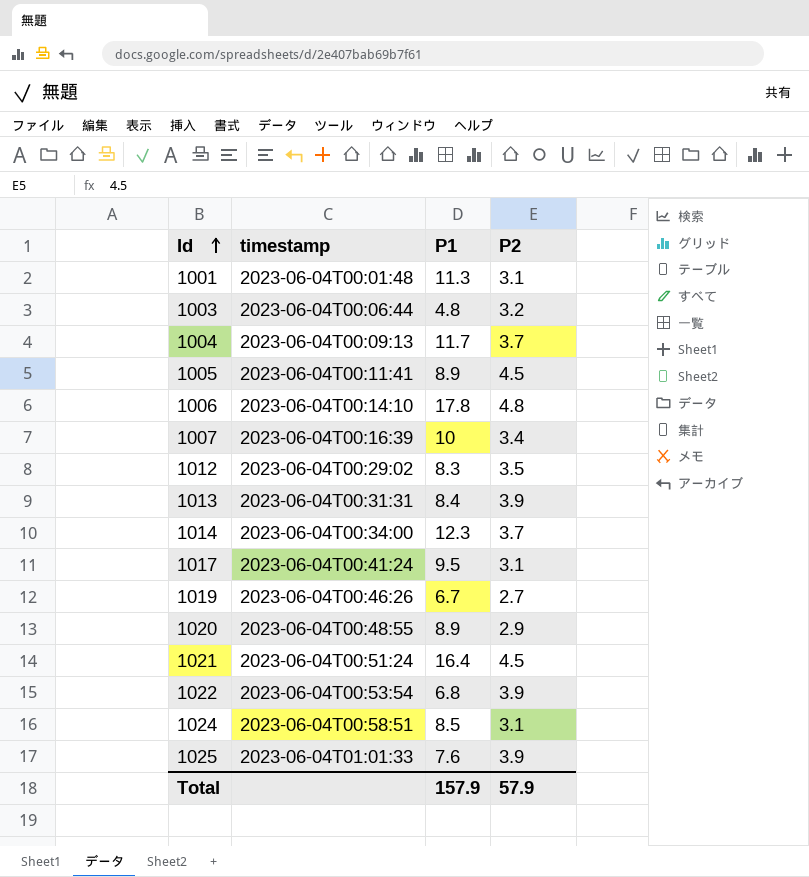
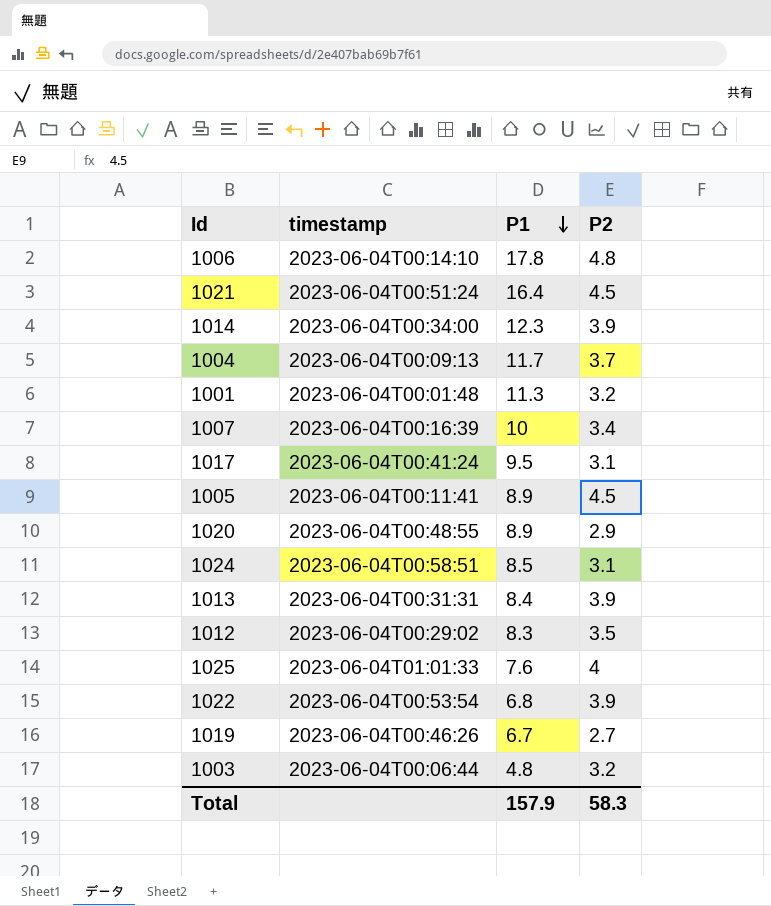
row order: Id ascending -> P1 descending
1014 | P2: 3.7 -> 3.9
1001 | P2: 3.1 -> 3.2
1025 | P2: 3.9 -> 4
Total | P2: 57.9 -> 58.3

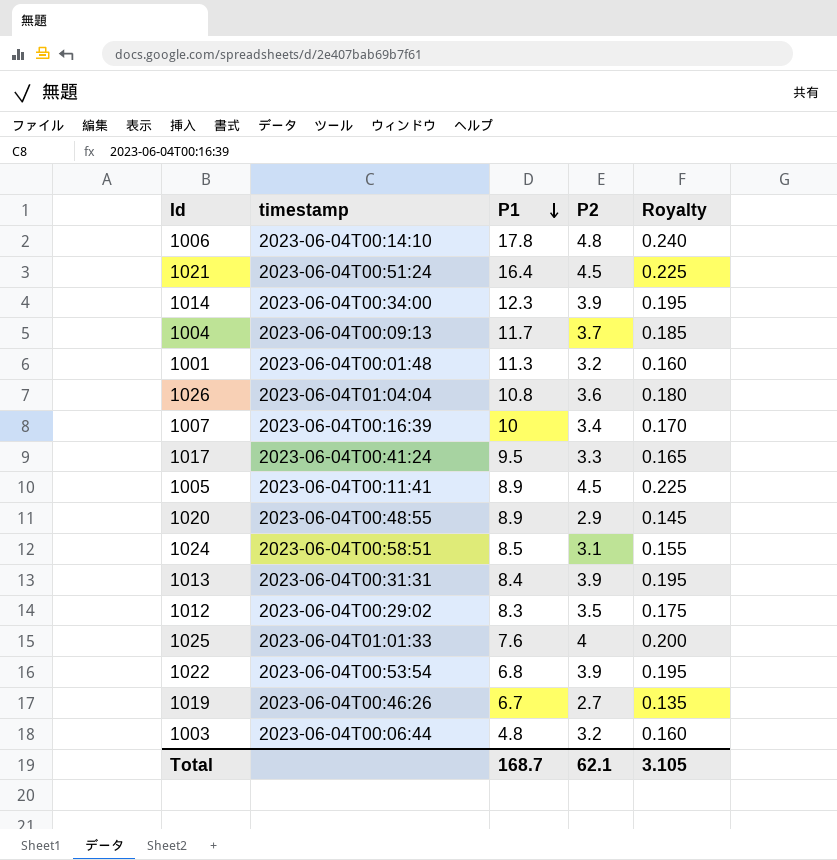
column Royalty | formula: none -> [P2] * 0.05
row 1026: none -> 2023-06-04T01:04:04 | 10.8 | 3.6 | 0.180
1017 | P2: 3.1 -> 3.3
Total | P1: 157.9 -> 168.7
Total | P2: 58.3 -> 62.1

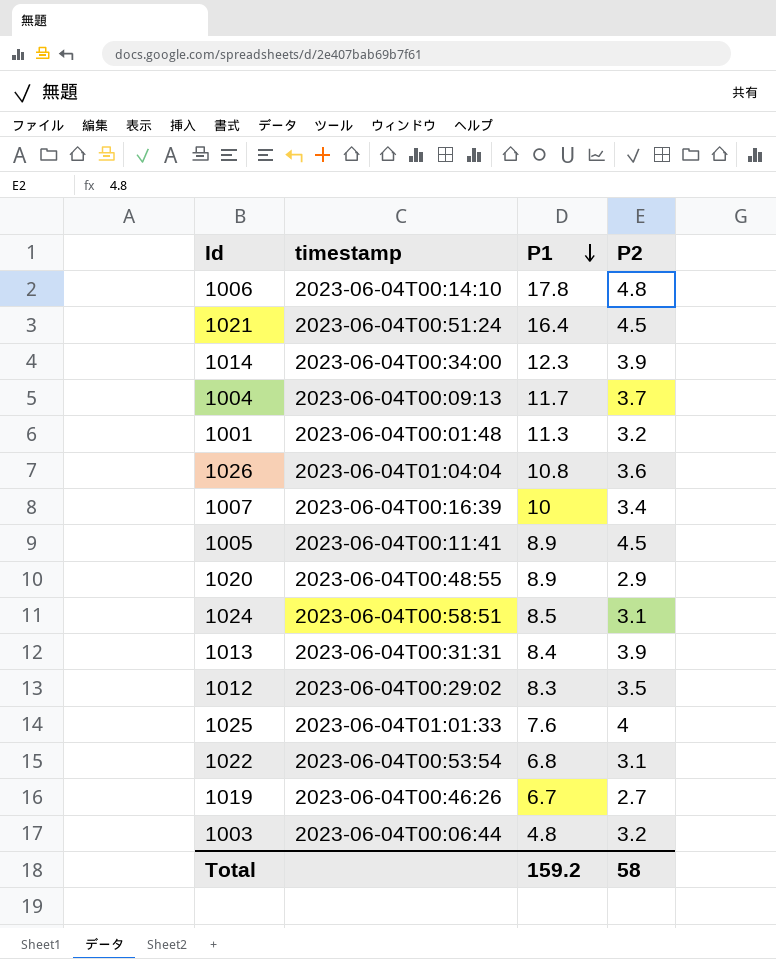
column Royalty | formula: [P2] * 0.05 -> none
row 1017: 2023-06-04T00:41:24 | 9.5 | 3.3 | 0.165 -> none
1022 | P2: 3.9 -> 3.1
Total | P1: 168.7 -> 159.2
Total | P2: 62.1 -> 58

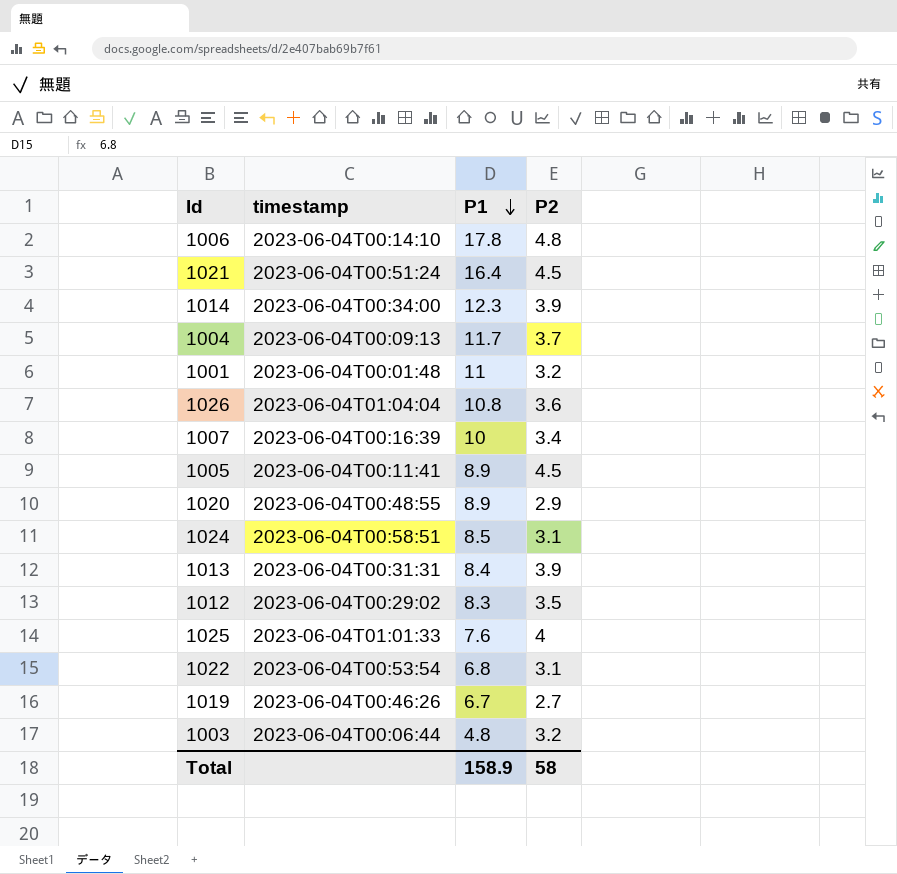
1001 | P1: 11.3 -> 11
Total | P1: 159.2 -> 158.9

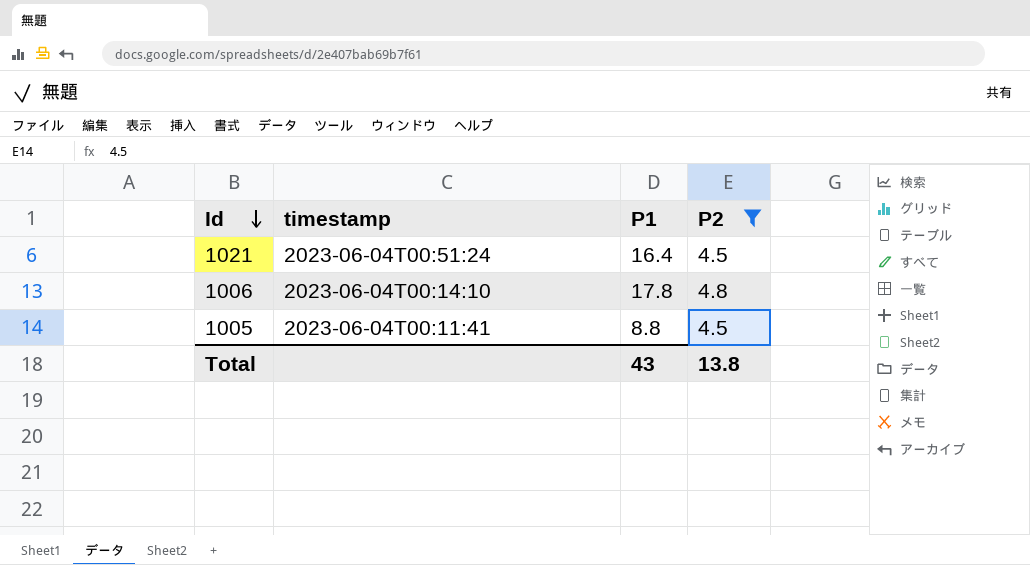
filter: none -> P2 >= 4.5
row order: P1 descending -> Id descending
1005 | P1: 8.9 -> 8.8
Total | P1: 158.9 -> 43
Total | P2: 58 -> 13.8

